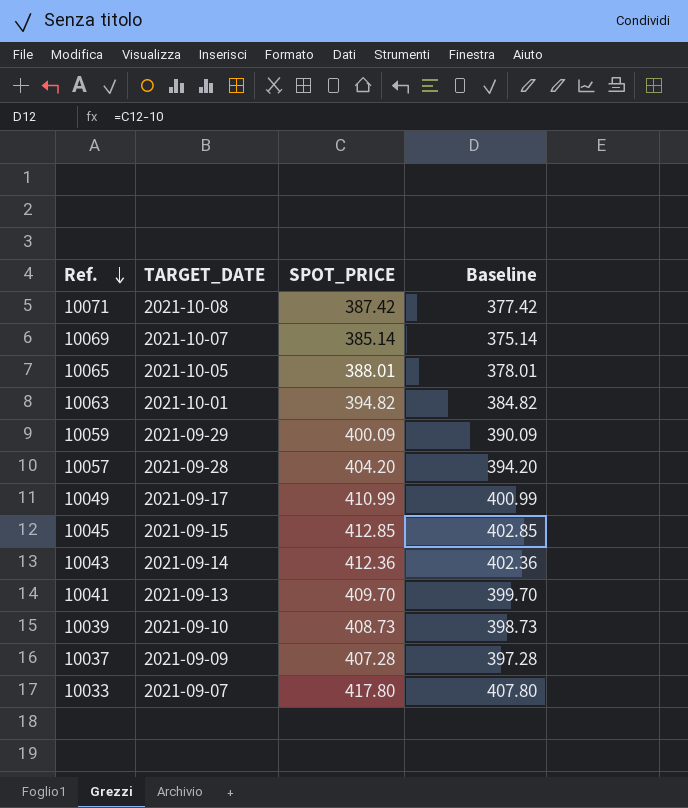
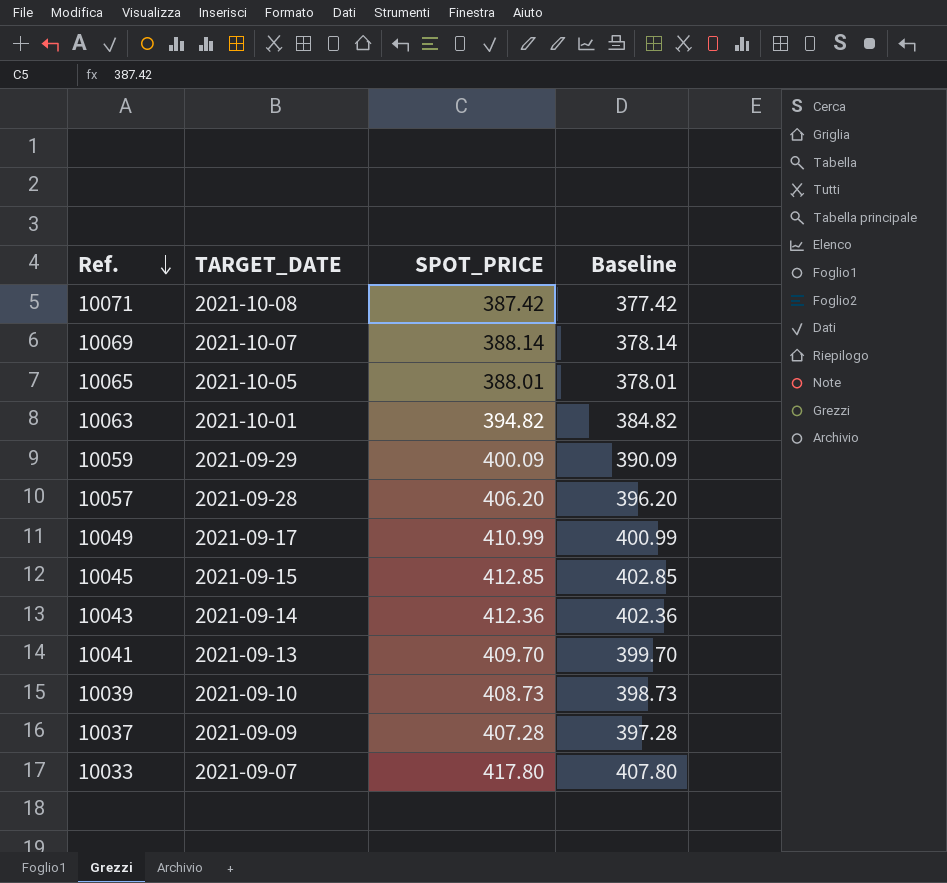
10069 | SPOT_PRICE: 385.14 -> 388.14
10069 | Baseline: 375.14 -> 378.14
10057 | SPOT_PRICE: 404.20 -> 406.20
10057 | Baseline: 394.20 -> 396.20

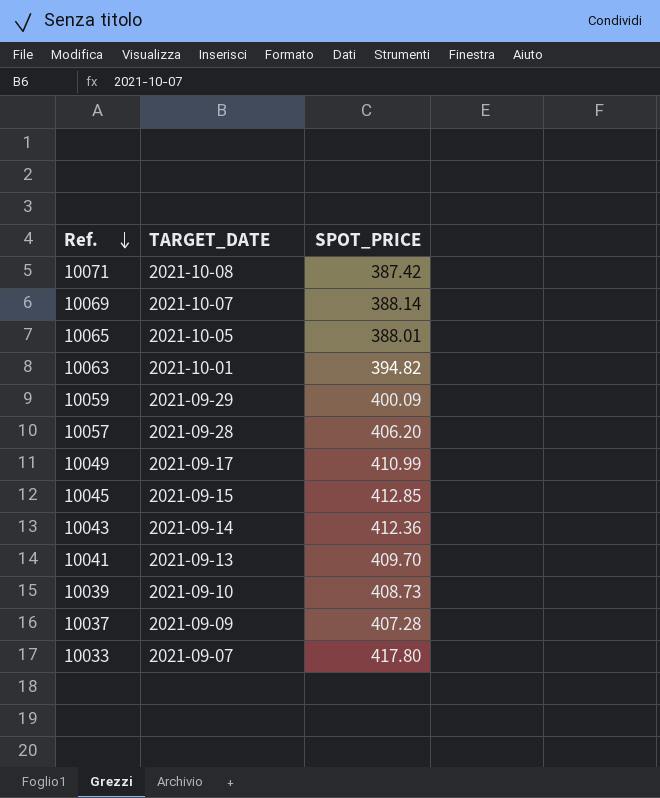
column Baseline | formula: [SPOT_PRICE] - 10 -> none

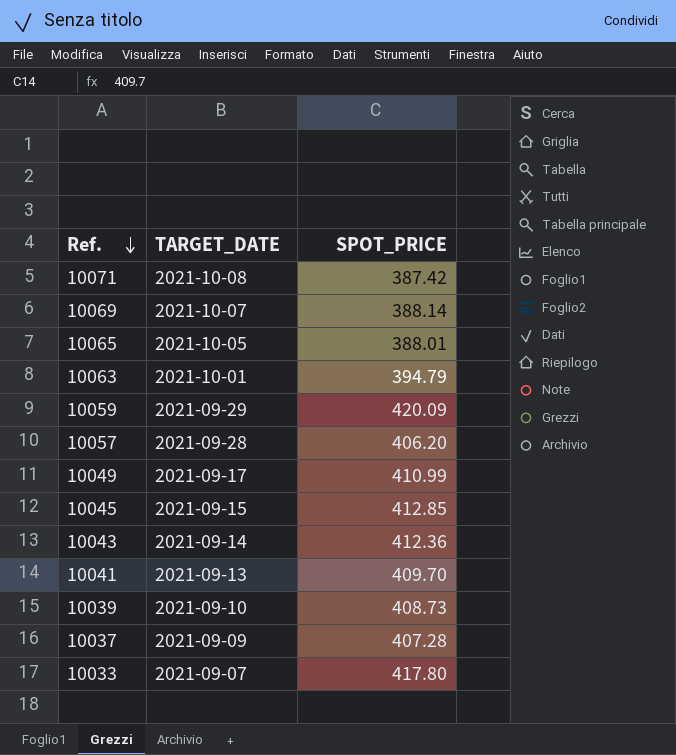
10063 | SPOT_PRICE: 394.82 -> 394.79
10059 | SPOT_PRICE: 400.09 -> 420.09

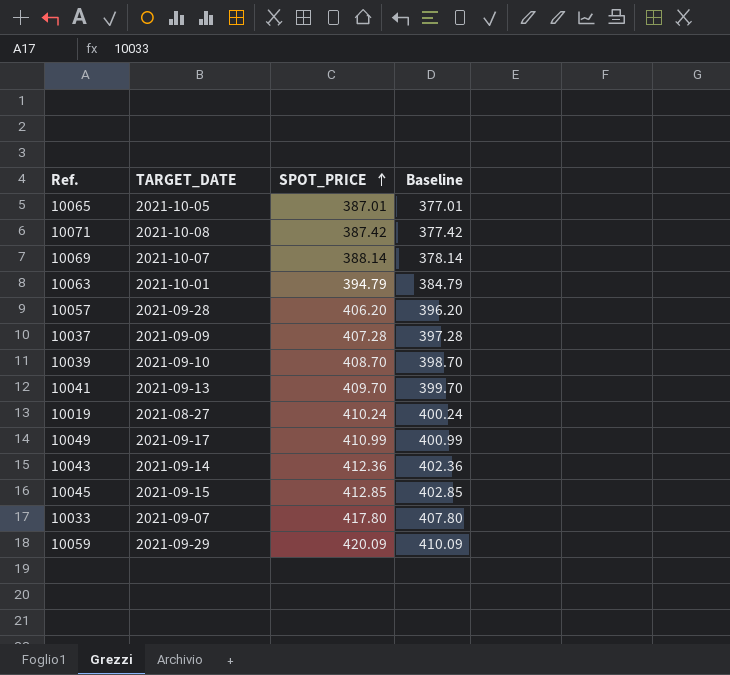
row order: Ref. descending -> SPOT_PRICE ascending
column Baseline | formula: none -> [SPOT_PRICE] - 10
10065 | SPOT_PRICE: 388.01 -> 387.01
10039 | SPOT_PRICE: 408.73 -> 408.70
row 10019: none -> 2021-08-27 | 410.24 | 400.24

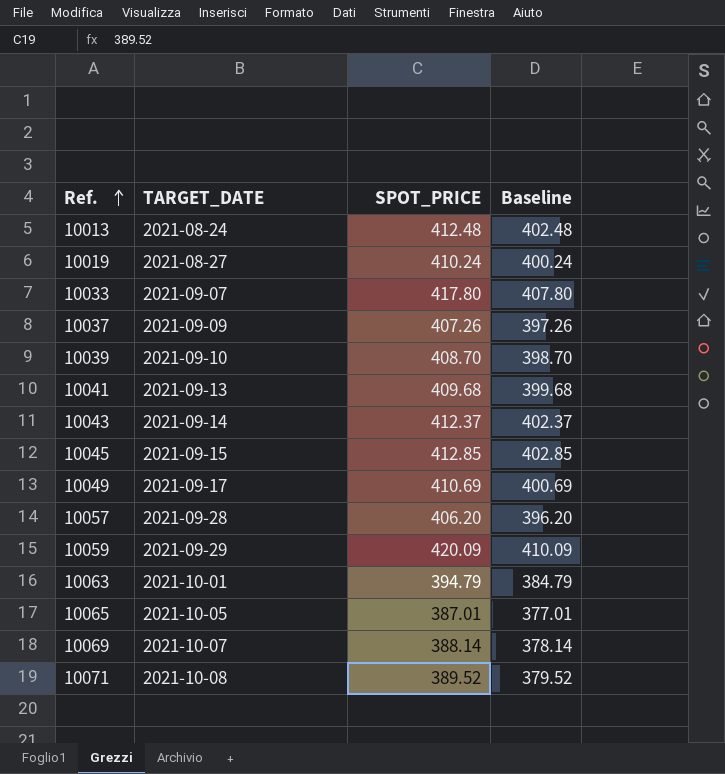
row order: SPOT_PRICE ascending -> Ref. ascending
row 10013: none -> 2021-08-24 | 412.48 | 402.48
10037 | SPOT_PRICE: 407.28 -> 407.26
10037 | Baseline: 397.28 -> 397.26
10041 | SPOT_PRICE: 409.70 -> 409.68
10041 | Baseline: 399.70 -> 399.68
10043 | SPOT_PRICE: 412.36 -> 412.37
10043 | Baseline: 402.36 -> 402.37
10049 | SPOT_PRICE: 410.99 -> 410.69
10049 | Baseline: 400.99 -> 400.69
10071 | SPOT_PRICE: 387.42 -> 389.52
10071 | Baseline: 377.42 -> 379.52

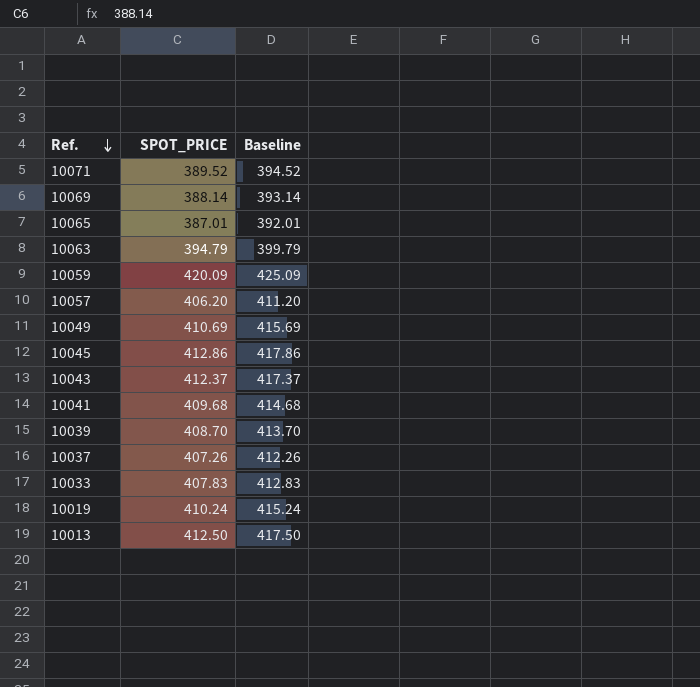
row order: Ref. ascending -> Ref. descending
column TARGET_DATE | position: 2 -> none
column Baseline | formula: [SPOT_PRICE] - 10 -> [SPOT_PRICE] + 5
10045 | SPOT_PRICE: 412.85 -> 412.86
10033 | SPOT_PRICE: 417.80 -> 407.83
10013 | SPOT_PRICE: 412.48 -> 412.50

